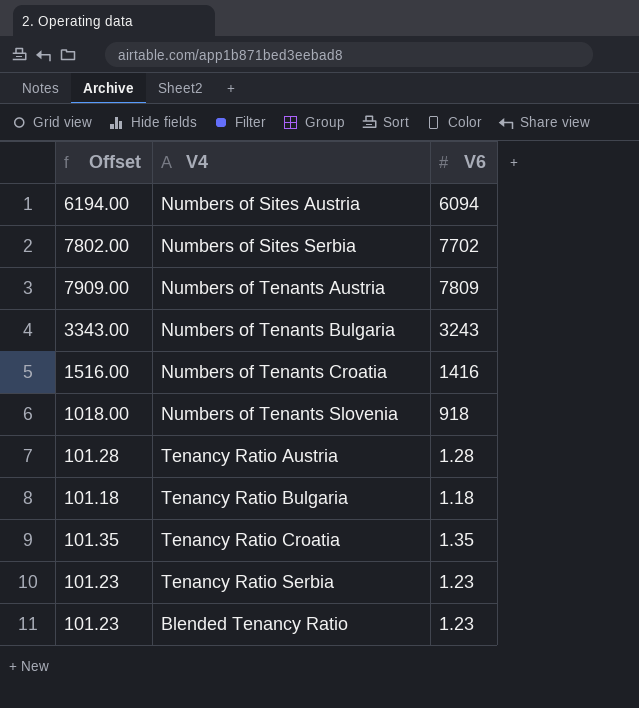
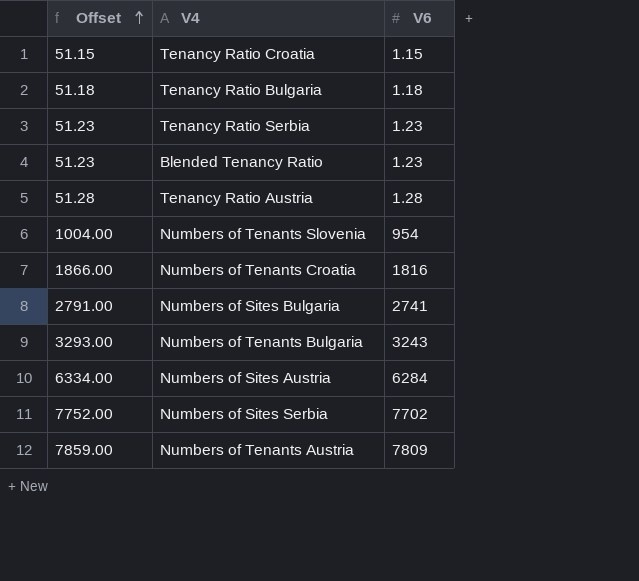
row order: none -> Offset ascending
column Offset | formula: [V6] + 100 -> [V6] + 50
Tenancy Ratio Croatia | V6: 1.35 -> 1.15
Numbers of Tenants Slovenia | V6: 918 -> 954
Numbers of Tenants Croatia | V6: 1416 -> 1816
row Numbers of Sites Bulgaria: none -> 2791.00 | 2741
Numbers of Sites Austria | V6: 6094 -> 6284

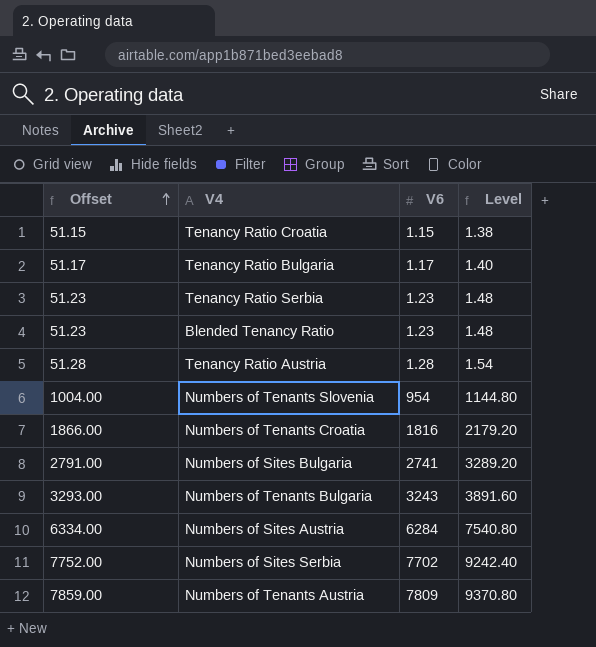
column Level | formula: none -> [V6] * 1.2
Tenancy Ratio Bulgaria | Offset: 51.18 -> 51.17
Tenancy Ratio Bulgaria | V6: 1.18 -> 1.17

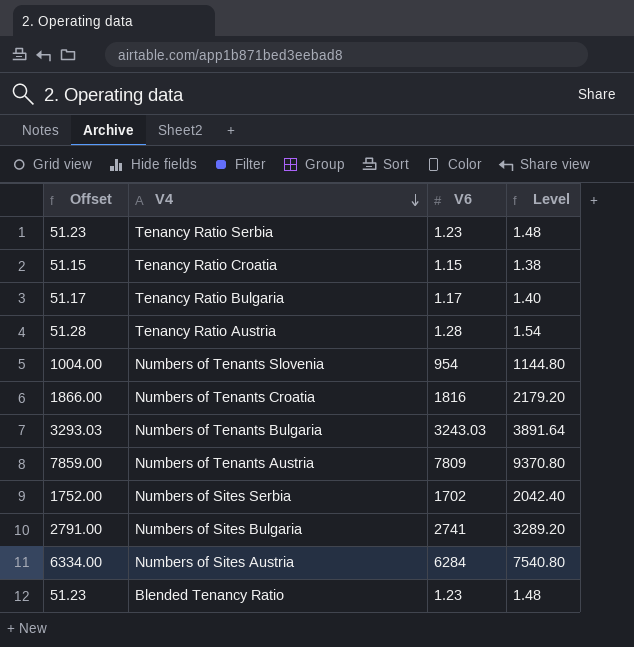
row order: Offset ascending -> V4 descending
Numbers of Tenants Bulgaria | Offset: 3293.00 -> 3293.03
Numbers of Tenants Bulgaria | V6: 3243 -> 3243.03
Numbers of Tenants Bulgaria | Level: 3891.60 -> 3891.64
Numbers of Sites Serbia | Offset: 7752.00 -> 1752.00
Numbers of Sites Serbia | V6: 7702 -> 1702
Numbers of Sites Serbia | Level: 9242.40 -> 2042.40

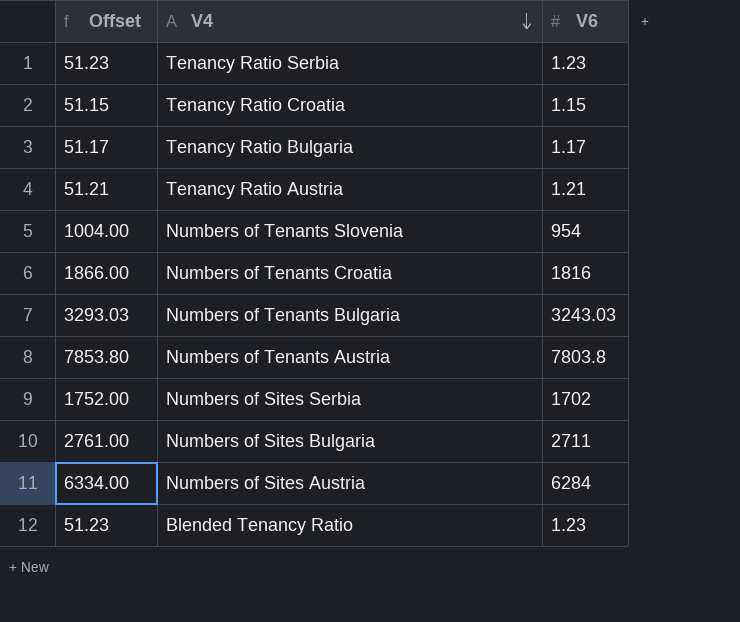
column Level | formula: [V6] * 1.2 -> none
Tenancy Ratio Austria | Offset: 51.28 -> 51.21
Tenancy Ratio Austria | V6: 1.28 -> 1.21
Numbers of Tenants Austria | Offset: 7859.00 -> 7853.80
Numbers of Tenants Austria | V6: 7809 -> 7803.8
Numbers of Sites Bulgaria | Offset: 2791.00 -> 2761.00
Numbers of Sites Bulgaria | V6: 2741 -> 2711

